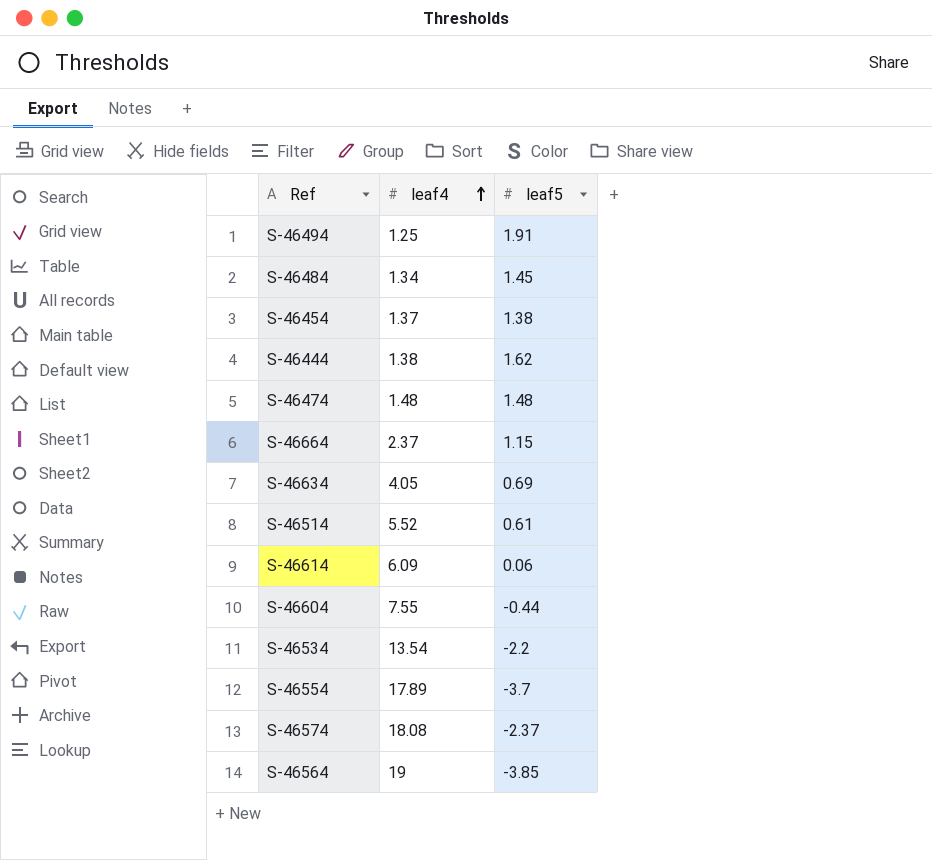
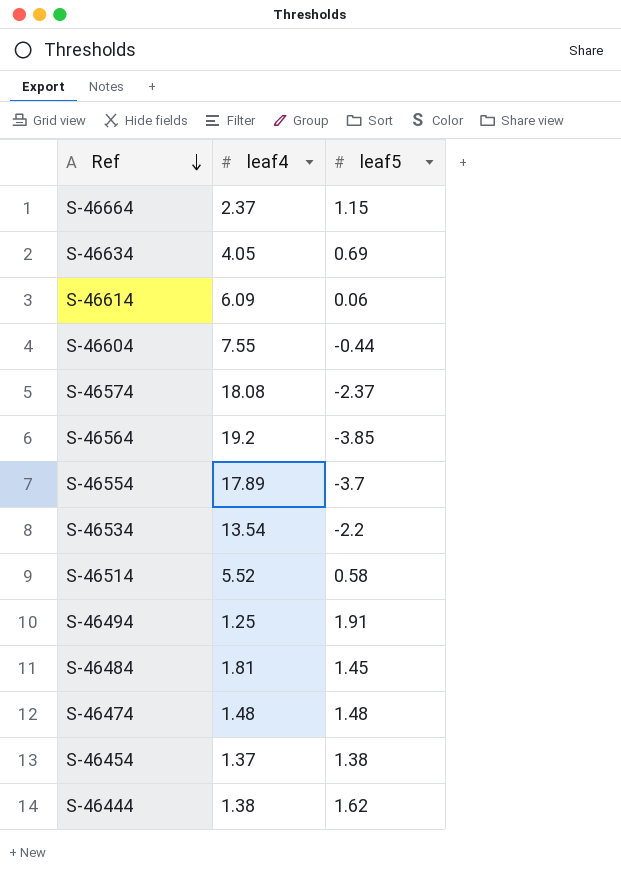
row order: leaf4 ascending -> Ref descending
S-46564 | leaf4: 19 -> 19.2
S-46514 | leaf5: 0.61 -> 0.58
S-46484 | leaf4: 1.34 -> 1.81

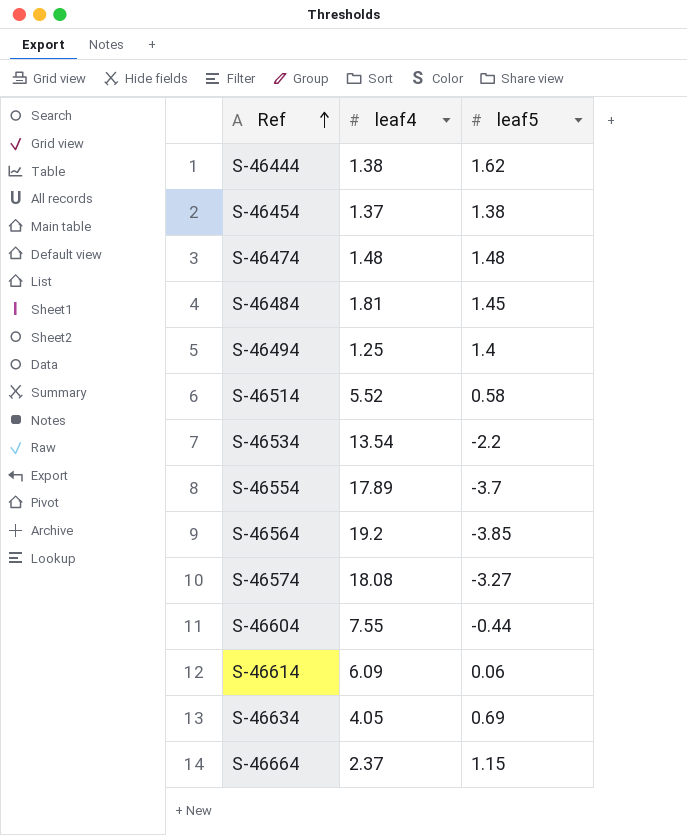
row order: Ref descending -> Ref ascending
S-46494 | leaf5: 1.91 -> 1.4
S-46574 | leaf5: -2.37 -> -3.27

